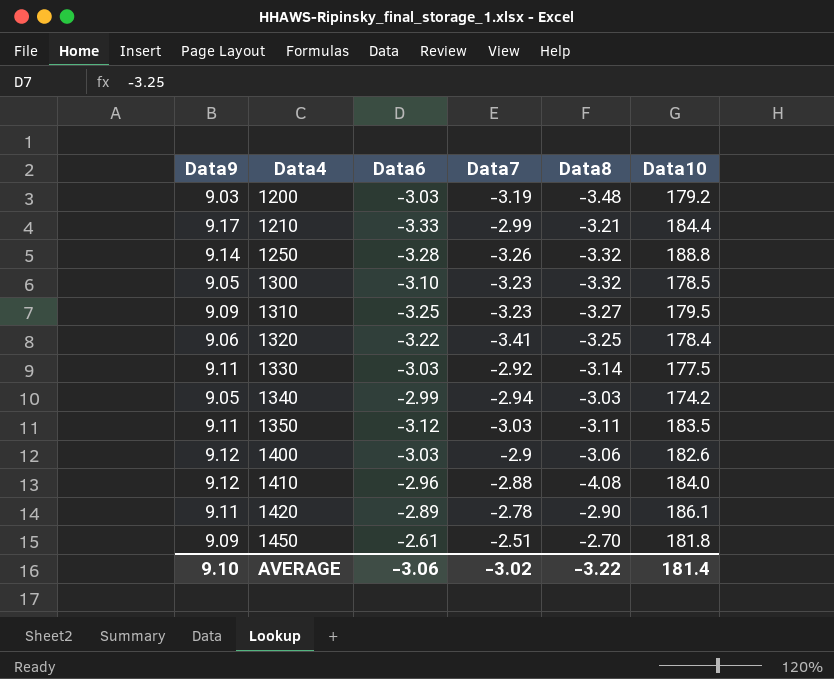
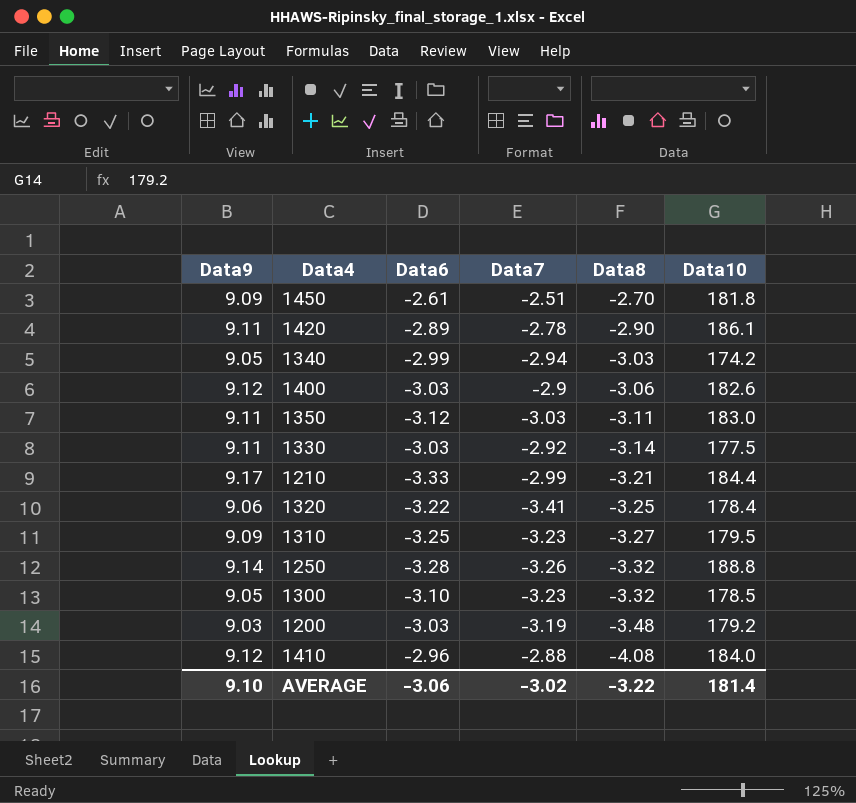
row order: Data4 ascending -> Data8 descending
1350 | Data10: 183.5 -> 183.0

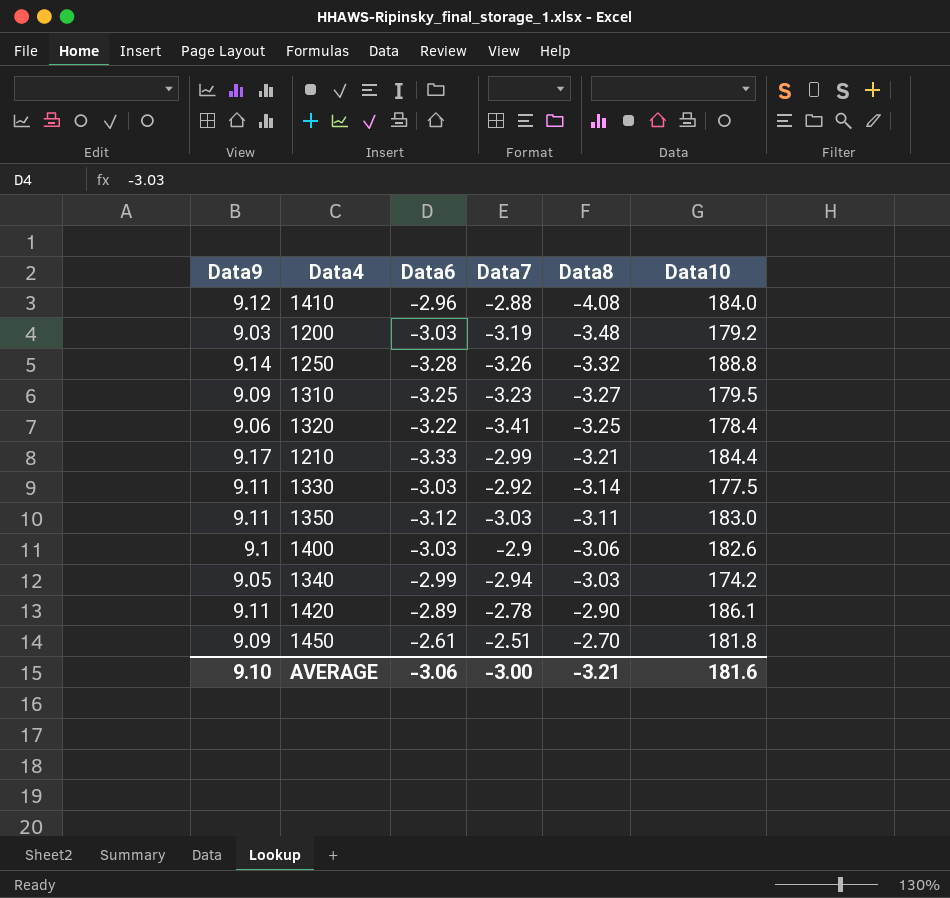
row order: Data8 descending -> Data8 ascending
row 1300: 9.05 | -3.10 | -3.23 | -3.32 | 178.5 -> none
1400 | Data9: 9.12 -> 9.1
AVERAGE | Data7: -3.02 -> -3.00
AVERAGE | Data8: -3.22 -> -3.21
AVERAGE | Data10: 181.4 -> 181.6

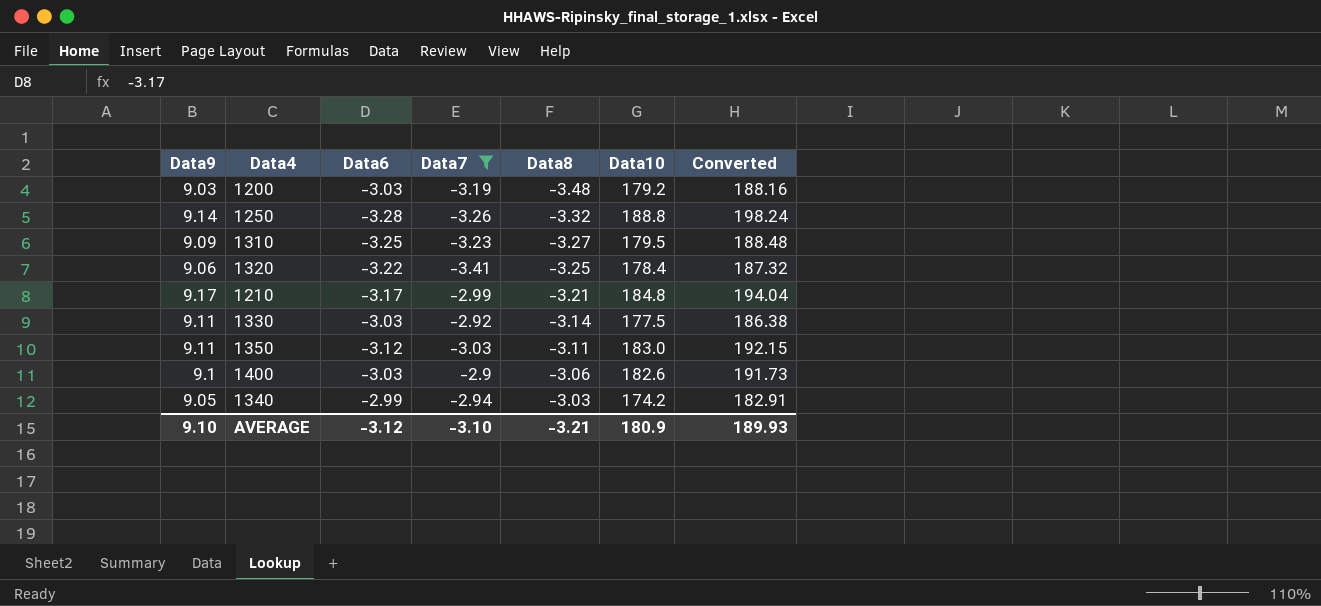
filter: none -> Data7 <= -2.9
column Converted | formula: none -> [Data10] * 1.05
1210 | Data6: -3.33 -> -3.17
1210 | Data10: 184.4 -> 184.8
AVERAGE | Data6: -3.06 -> -3.12
AVERAGE | Data7: -3.00 -> -3.10
AVERAGE | Data10: 181.6 -> 180.9

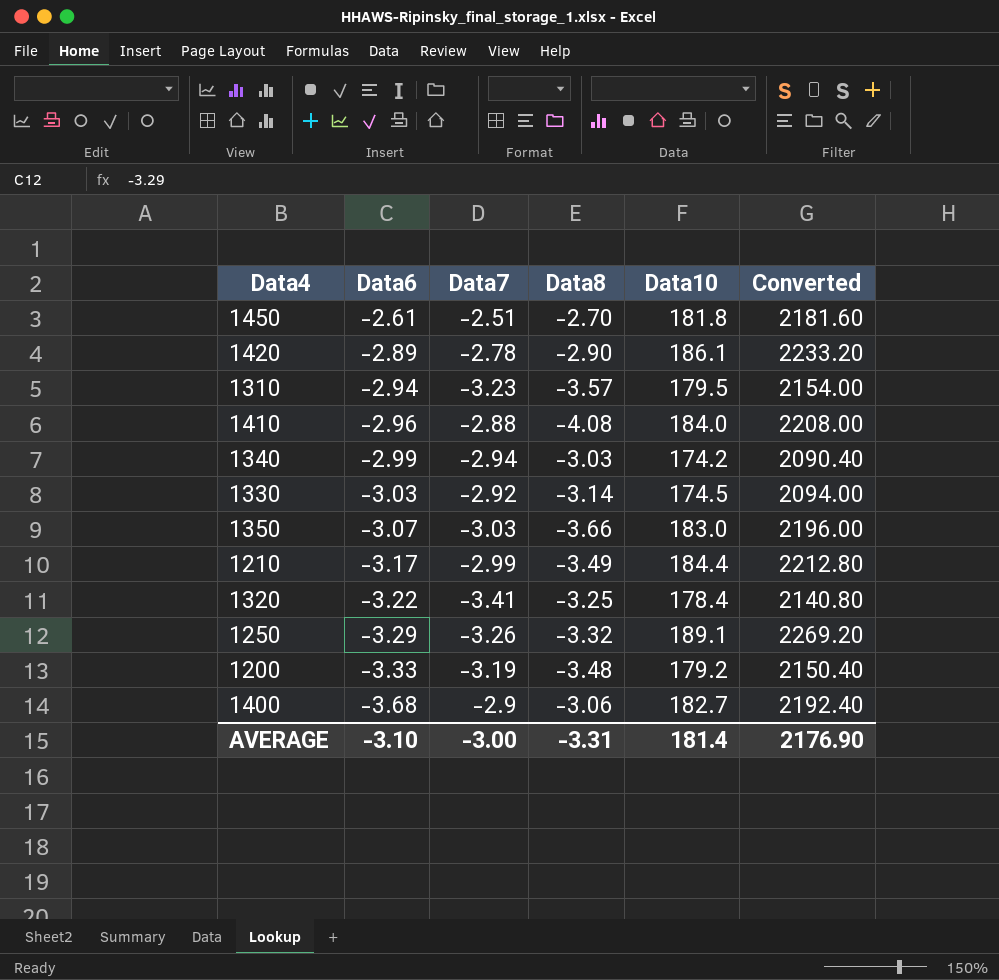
filter: Data7 <= -2.9 -> none
row order: Data8 ascending -> Data6 descending
column Data9 | position: 1 -> none
column Converted | formula: [Data10] * 1.05 -> [Data10] * 12
1310 | Data6: -3.25 -> -2.94
1310 | Data8: -3.27 -> -3.57
1330 | Data10: 177.5 -> 174.5
1350 | Data6: -3.12 -> -3.07
1350 | Data8: -3.11 -> -3.66
1210 | Data8: -3.21 -> -3.49
1210 | Data10: 184.8 -> 184.4
1250 | Data6: -3.28 -> -3.29
1250 | Data10: 188.8 -> 189.1
1200 | Data6: -3.03 -> -3.33
1400 | Data6: -3.03 -> -3.68
1400 | Data10: 182.6 -> 182.7
AVERAGE | Data6: -3.12 -> -3.10
AVERAGE | Data7: -3.10 -> -3.00
AVERAGE | Data8: -3.21 -> -3.31
AVERAGE | Data10: 180.9 -> 181.4
AVERAGE | Converted: 189.93 -> 2176.90

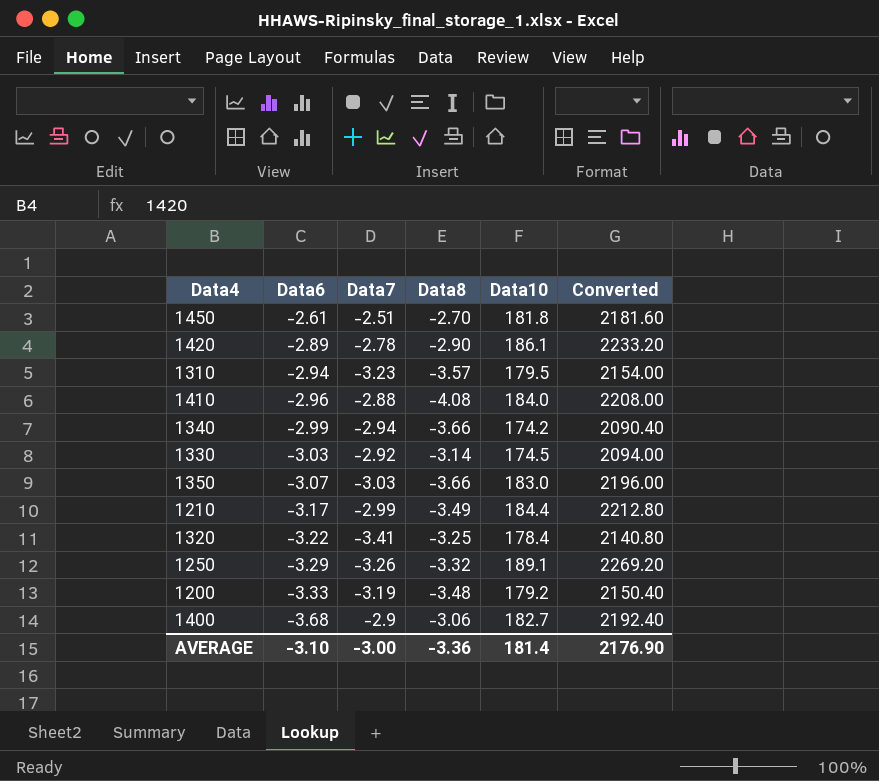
1340 | Data8: -3.03 -> -3.66
AVERAGE | Data8: -3.31 -> -3.36

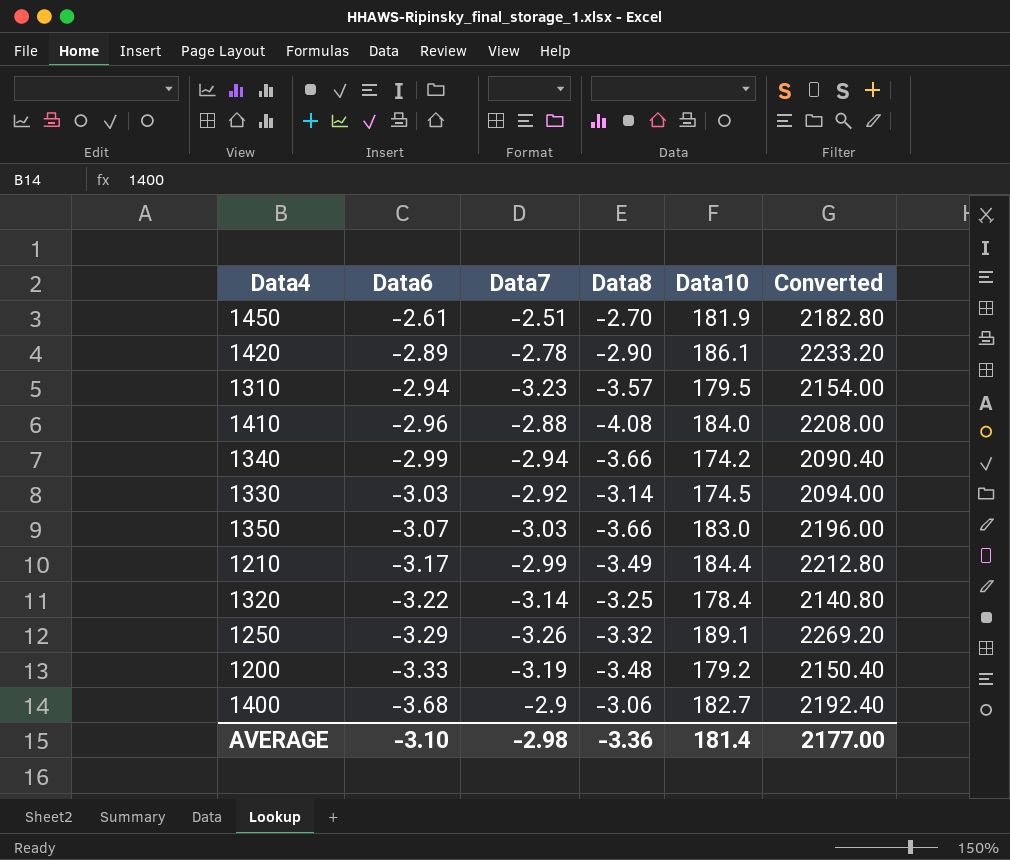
1450 | Data10: 181.8 -> 181.9
1450 | Converted: 2181.60 -> 2182.80
1320 | Data7: -3.41 -> -3.14
AVERAGE | Data7: -3.00 -> -2.98
AVERAGE | Converted: 2176.90 -> 2177.00

